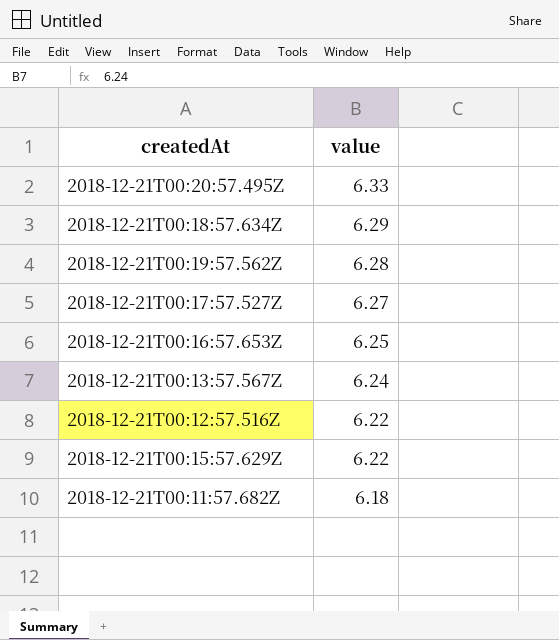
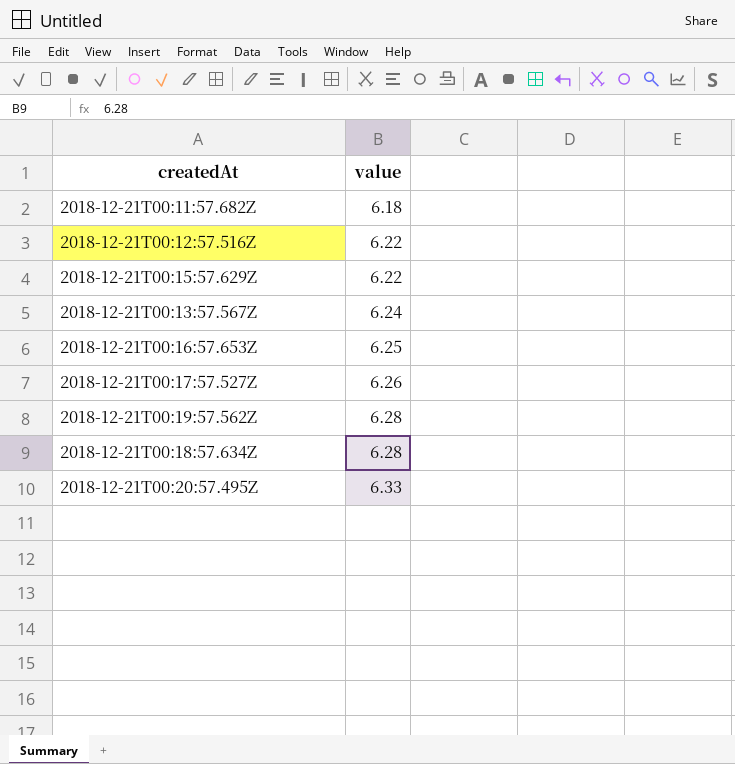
row order: value descending -> value ascending
2018-12-21T00:17:57.527Z | value: 6.27 -> 6.26
2018-12-21T00:18:57.634Z | value: 6.29 -> 6.28

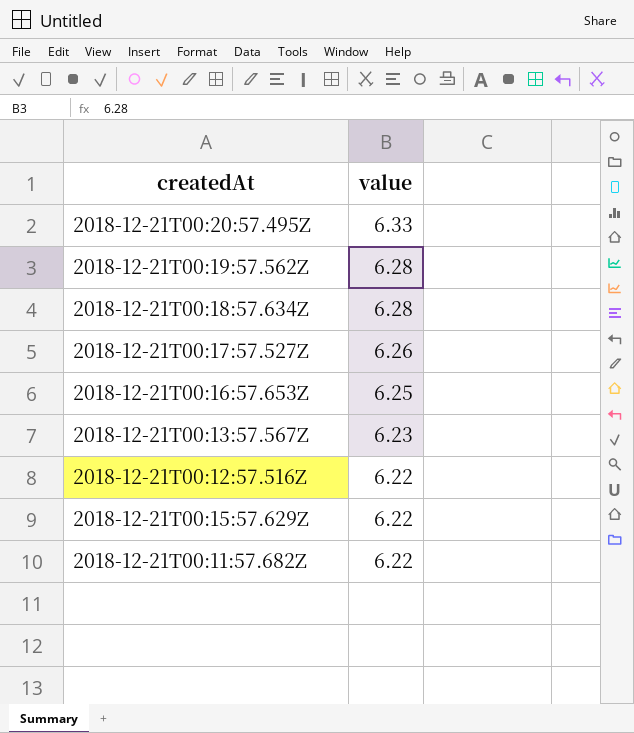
row order: value ascending -> value descending
2018-12-21T00:13:57.567Z | value: 6.24 -> 6.23
2018-12-21T00:11:57.682Z | value: 6.18 -> 6.22

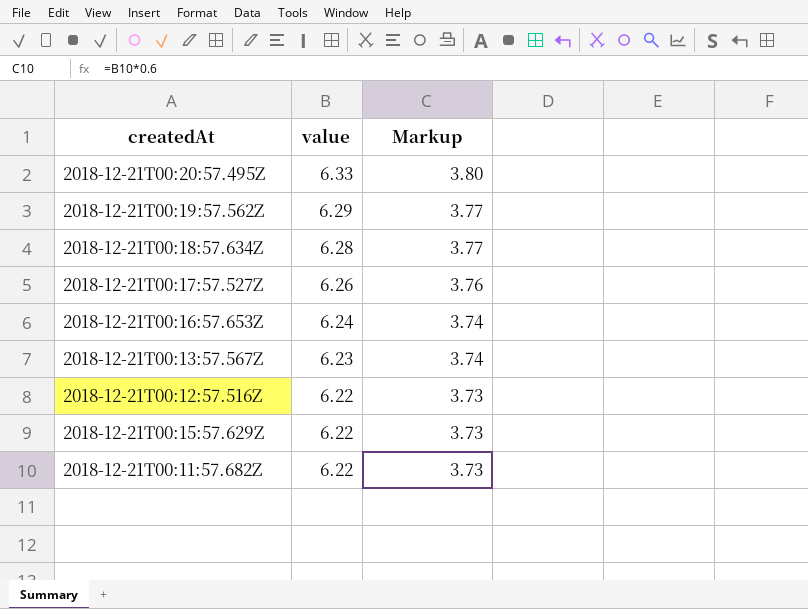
column Markup | formula: none -> [value] * 0.6
2018-12-21T00:19:57.562Z | value: 6.28 -> 6.29
2018-12-21T00:16:57.653Z | value: 6.25 -> 6.24

